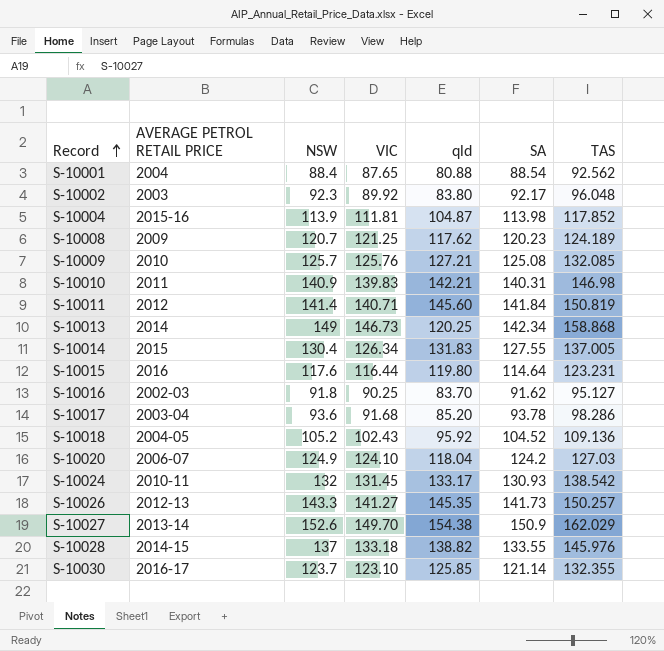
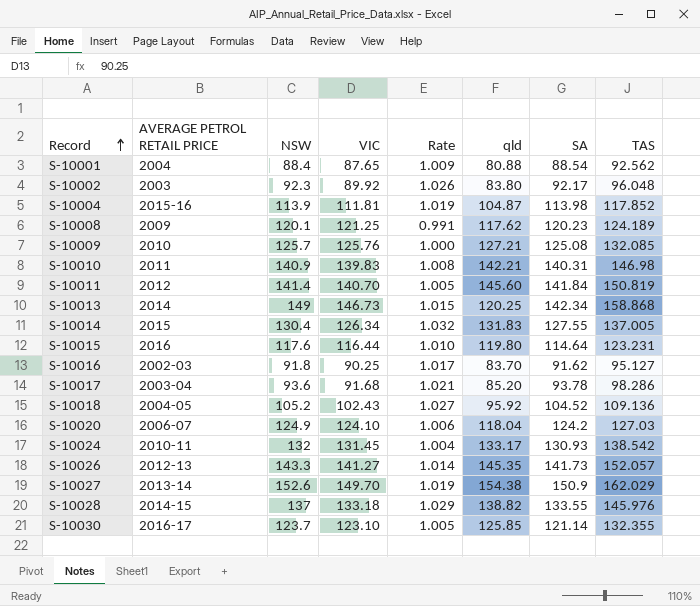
column Rate | formula: none -> [NSW] / [VIC]
S-10008 | NSW: 120.7 -> 120.1
S-10011 | VIC: 140.71 -> 140.70
S-10026 | TAS: 150.257 -> 152.057

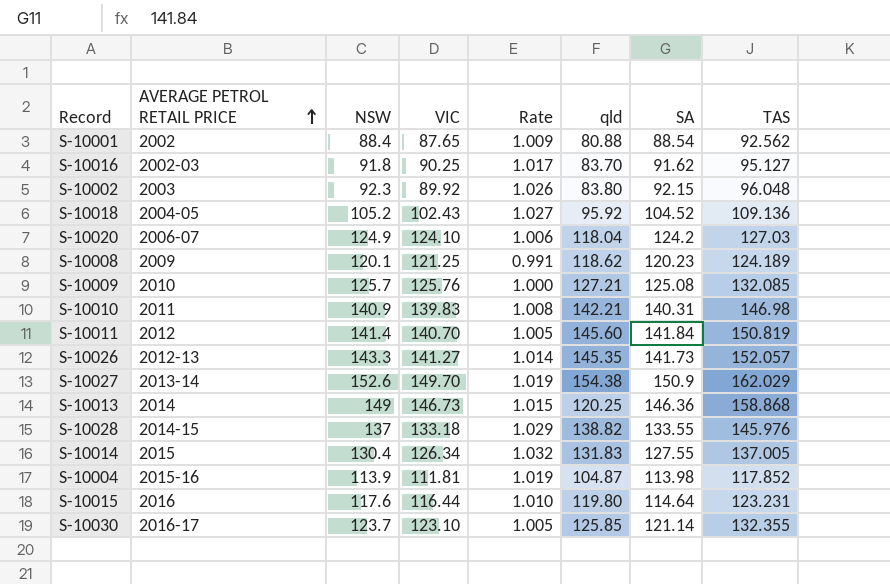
row order: Record ascending -> AVERAGE PETROL RETAIL PRICE ascending
row S-10017: 2003-04 | 93.6 | 91.68 | 1.021 | 85.20 | 93.78 | 98.286 -> none
row S-10024: 2010-11 | 132 | 131.45 | 1.004 | 133.17 | 130.93 | 138.542 -> none
S-10001 | AVERAGE PETROL RETAIL PRICE: 2004 -> 2002
S-10002 | SA: 92.17 -> 92.15
S-10008 | qld: 117.62 -> 118.62
S-10013 | SA: 142.34 -> 146.36

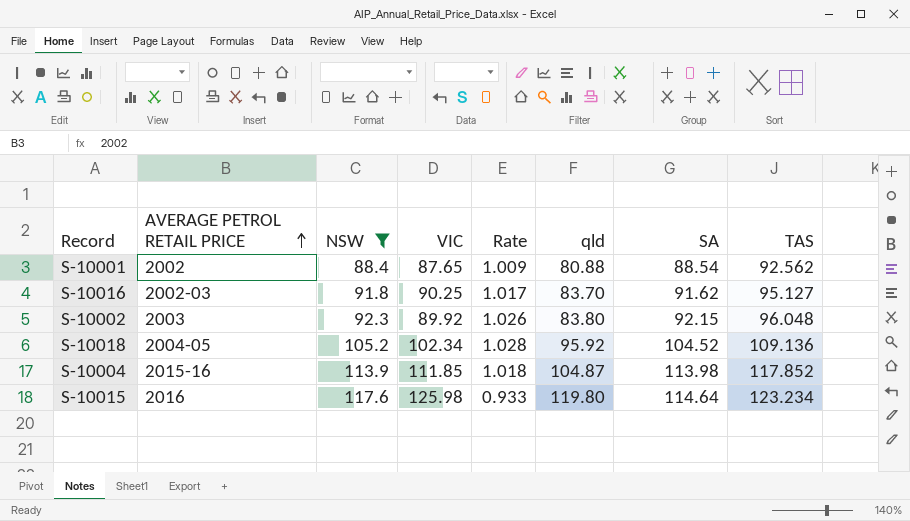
filter: none -> NSW <= 117.6
S-10018 | VIC: 102.43 -> 102.34
S-10018 | Rate: 1.027 -> 1.028
S-10004 | VIC: 111.81 -> 111.85
S-10004 | Rate: 1.019 -> 1.018
S-10015 | VIC: 116.44 -> 125.98
S-10015 | Rate: 1.010 -> 0.933
S-10015 | TAS: 123.231 -> 123.234

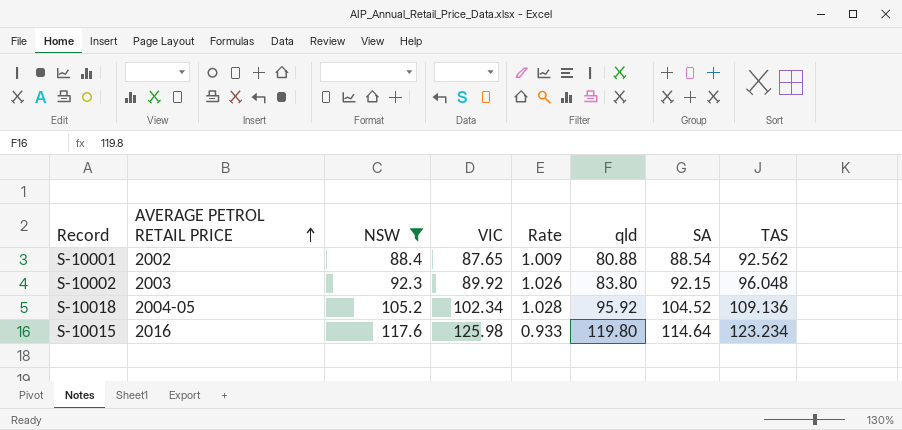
row S-10016: 2002-03 | 91.8 | 90.25 | 1.017 | 83.70 | 91.62 | 95.127 -> none
row S-10004: 2015-16 | 113.9 | 111.85 | 1.018 | 104.87 | 113.98 | 117.852 -> none

